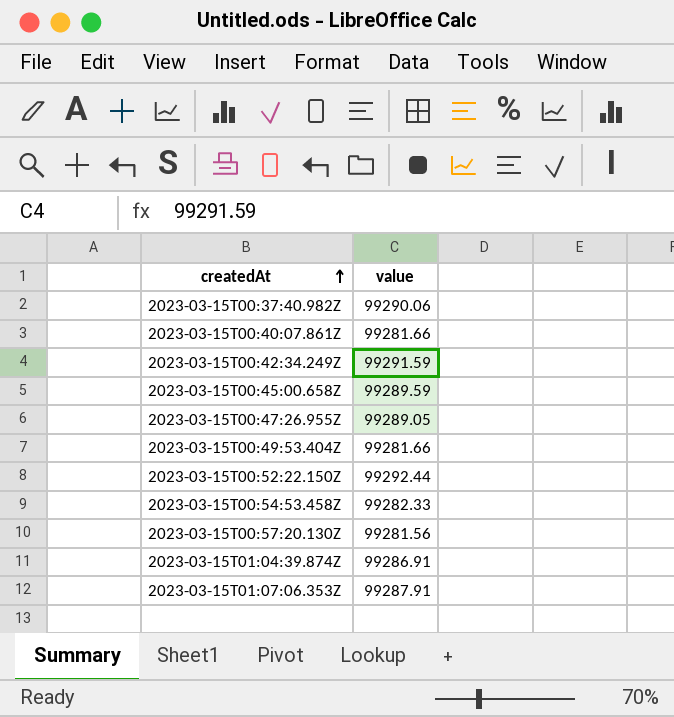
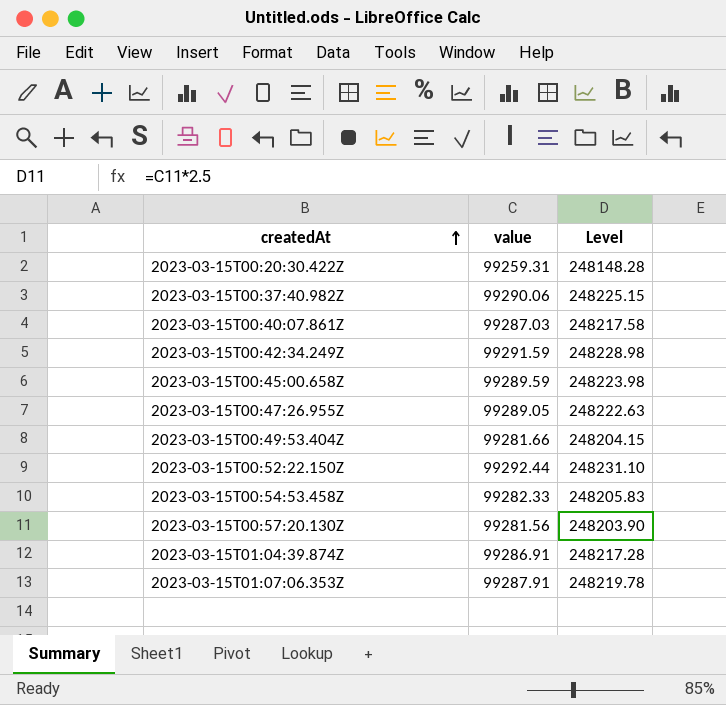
column Level | formula: none -> [value] * 2.5
row 2023-03-15T00:20:30.422Z: none -> 99259.31 | 248148.28
2023-03-15T00:40:07.861Z | value: 99281.66 -> 99287.03

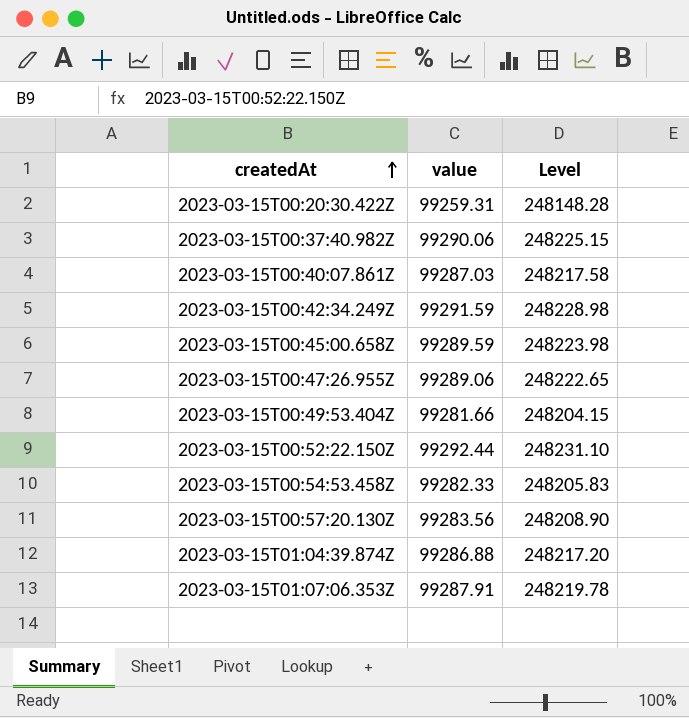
2023-03-15T00:47:26.955Z | value: 99289.05 -> 99289.06
2023-03-15T00:47:26.955Z | Level: 248222.63 -> 248222.65
2023-03-15T00:57:20.130Z | value: 99281.56 -> 99283.56
2023-03-15T00:57:20.130Z | Level: 248203.90 -> 248208.90
2023-03-15T01:04:39.874Z | value: 99286.91 -> 99286.88
2023-03-15T01:04:39.874Z | Level: 248217.28 -> 248217.20

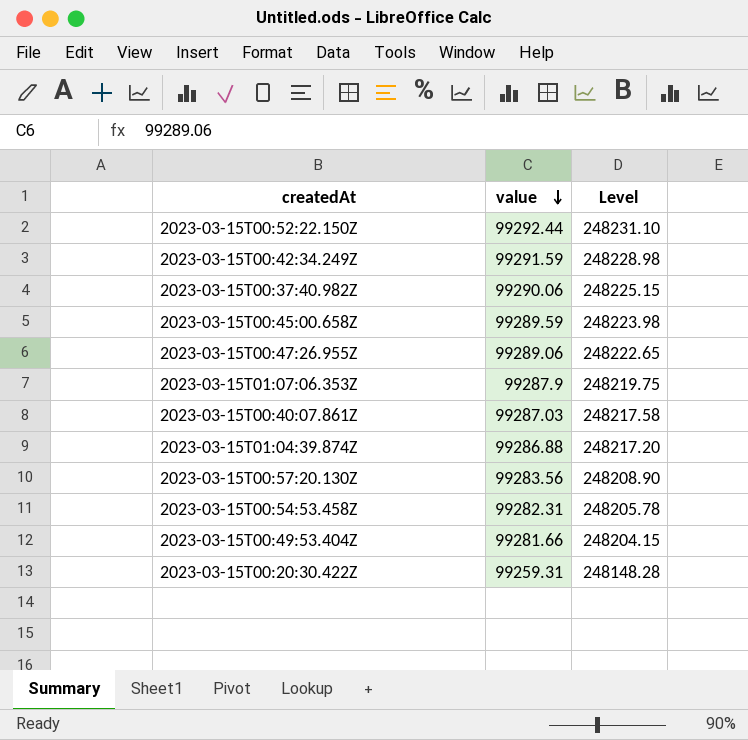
row order: createdAt ascending -> value descending
2023-03-15T01:07:06.353Z | value: 99287.91 -> 99287.9
2023-03-15T01:07:06.353Z | Level: 248219.78 -> 248219.75
2023-03-15T00:54:53.458Z | value: 99282.33 -> 99282.31
2023-03-15T00:54:53.458Z | Level: 248205.83 -> 248205.78

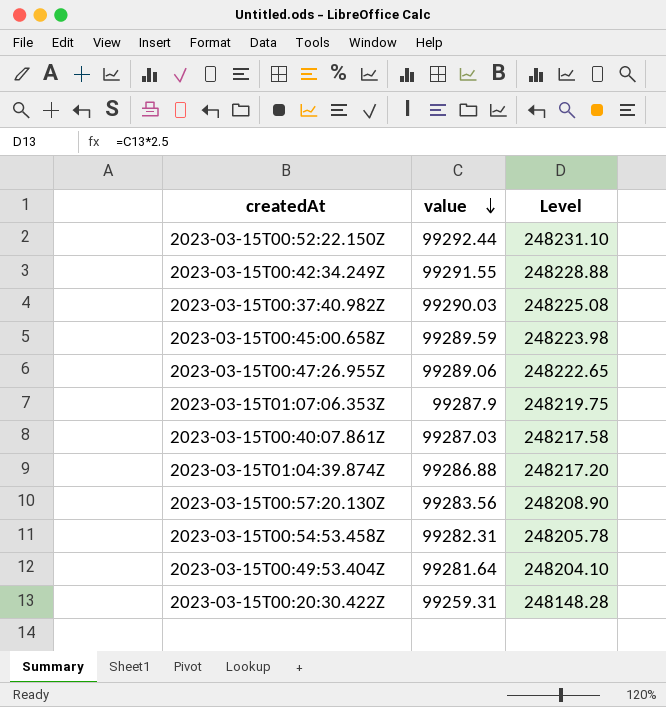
2023-03-15T00:42:34.249Z | value: 99291.59 -> 99291.55
2023-03-15T00:42:34.249Z | Level: 248228.98 -> 248228.88
2023-03-15T00:37:40.982Z | value: 99290.06 -> 99290.03
2023-03-15T00:37:40.982Z | Level: 248225.15 -> 248225.08
2023-03-15T00:49:53.404Z | value: 99281.66 -> 99281.64
2023-03-15T00:49:53.404Z | Level: 248204.15 -> 248204.10

